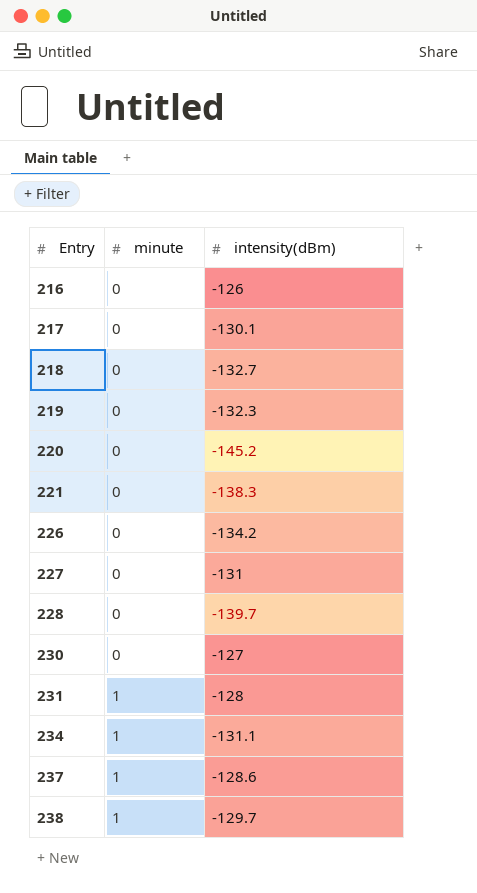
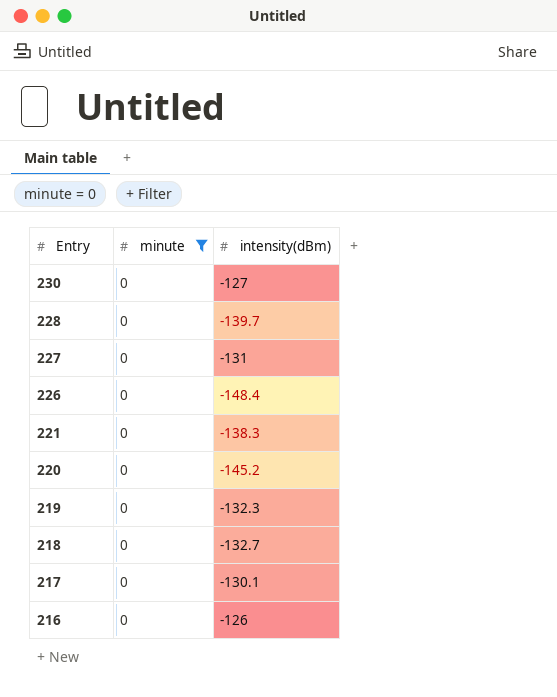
filter: none -> minute = 0
row order: Entry ascending -> Entry descending
226 | intensity(dBm): -134.2 -> -148.4

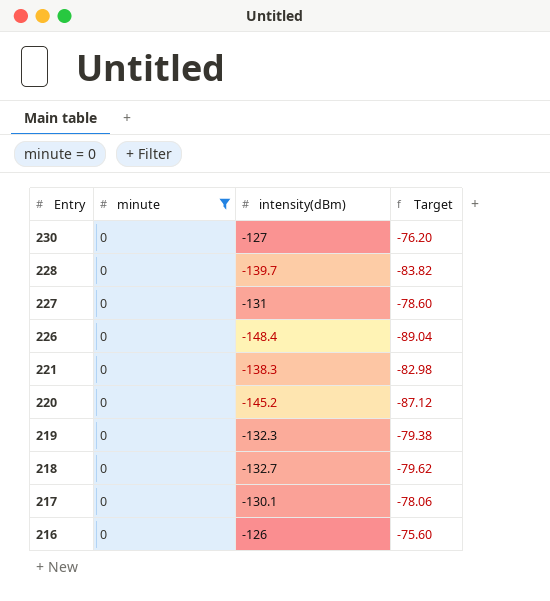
column Target | formula: none -> [intensity(dBm)] * 0.6

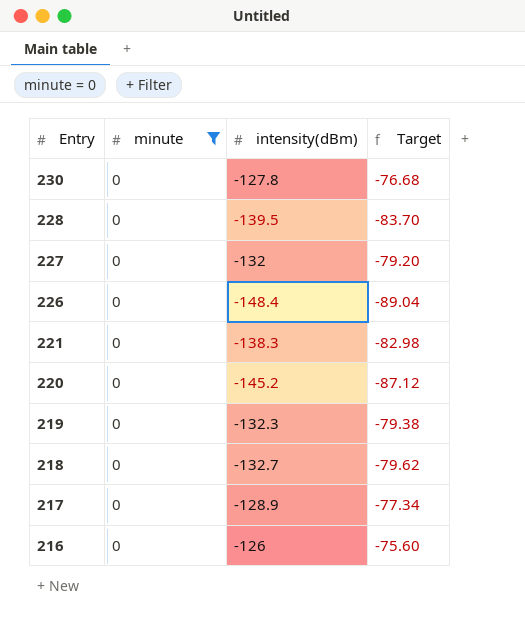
230 | intensity(dBm): -127 -> -127.8
230 | Target: -76.20 -> -76.68
228 | intensity(dBm): -139.7 -> -139.5
228 | Target: -83.82 -> -83.70
227 | intensity(dBm): -131 -> -132
227 | Target: -78.60 -> -79.20
217 | intensity(dBm): -130.1 -> -128.9
217 | Target: -78.06 -> -77.34

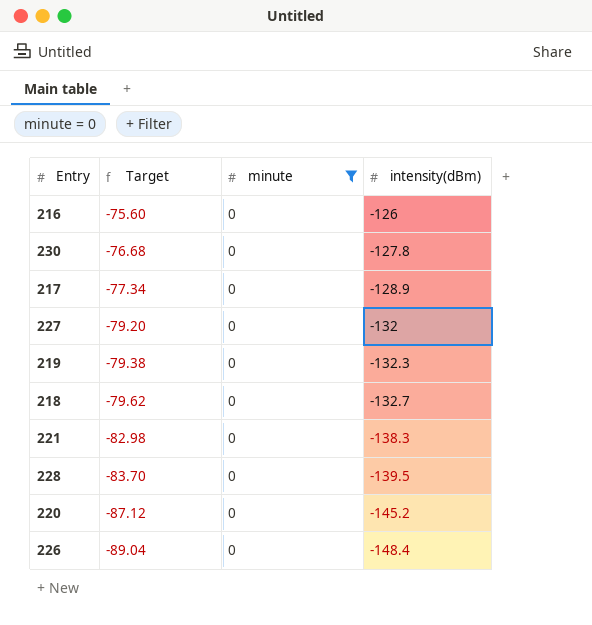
row order: Entry descending -> Target descending
column Target | position: 4 -> 2

